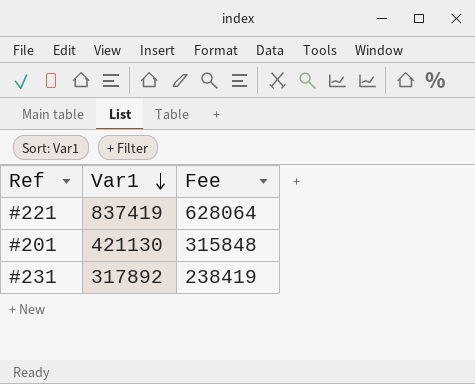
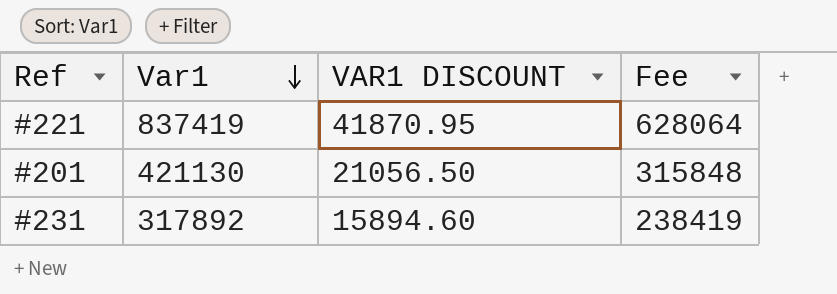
column VAR1 DISCOUNT | formula: none -> [Var1] * 0.05

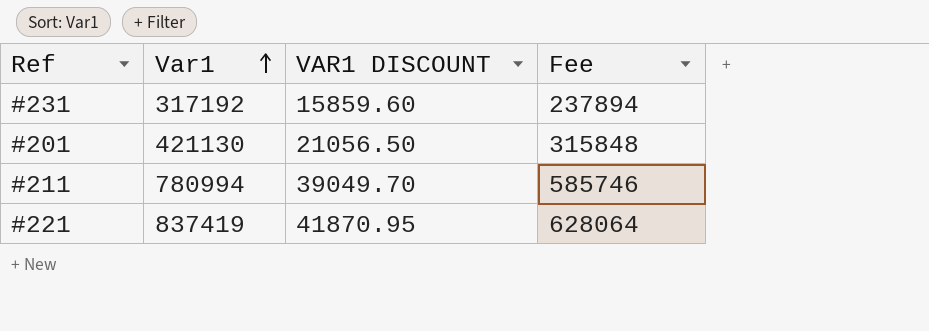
row order: Var1 descending -> Var1 ascending
#231 | Var1: 317892 -> 317192
#231 | VAR1 DISCOUNT: 15894.60 -> 15859.60
#231 | Fee: 238419 -> 237894
row #211: none -> 780994 | 39049.70 | 585746

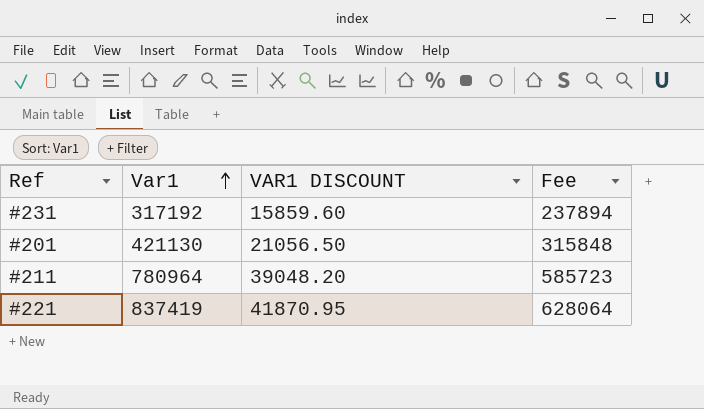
#211 | Var1: 780994 -> 780964
#211 | VAR1 DISCOUNT: 39049.70 -> 39048.20
#211 | Fee: 585746 -> 585723

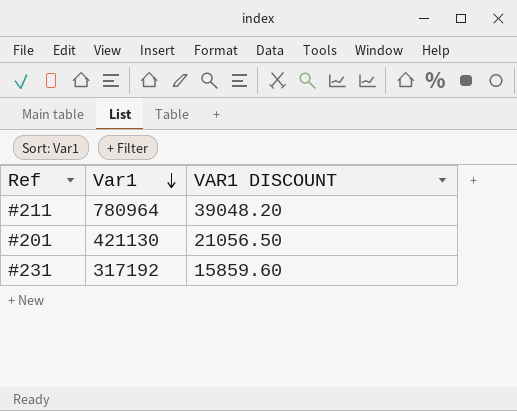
row order: Var1 ascending -> Var1 descending
column Fee | formula: [Var1] * 0.75 -> none
row #221: 837419 | 41870.95 | 628064 -> none

